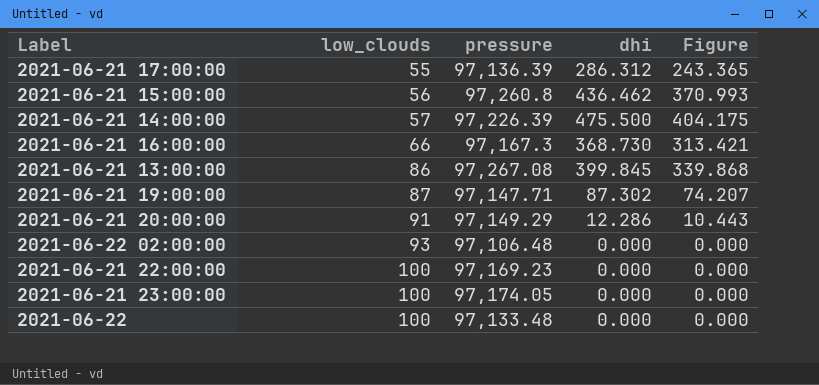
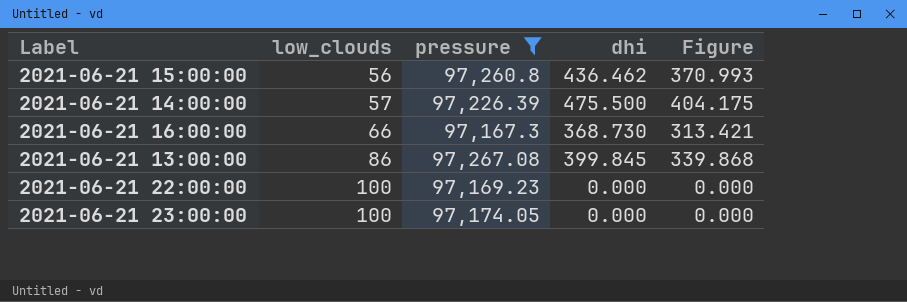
filter: none -> pressure >= 97,167.3

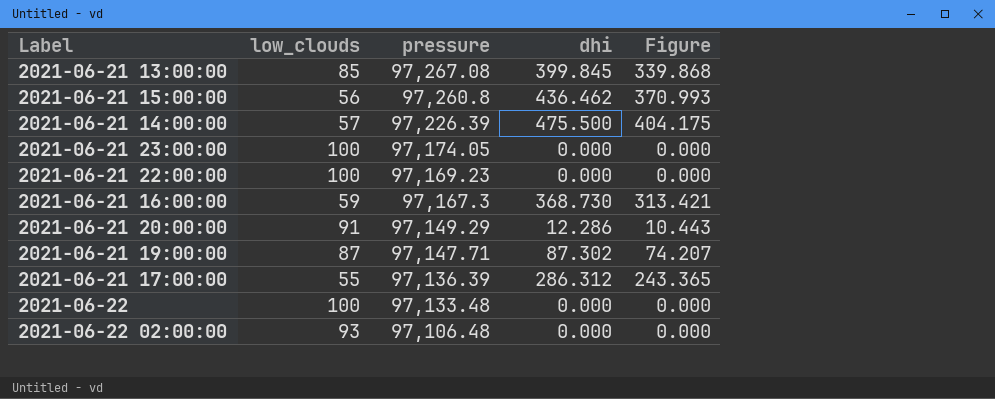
filter: pressure >= 97,167.3 -> none
row order: low_clouds ascending -> pressure descending
2021-06-21 13:00:00 | low_clouds: 86 -> 85
2021-06-21 16:00:00 | low_clouds: 66 -> 59

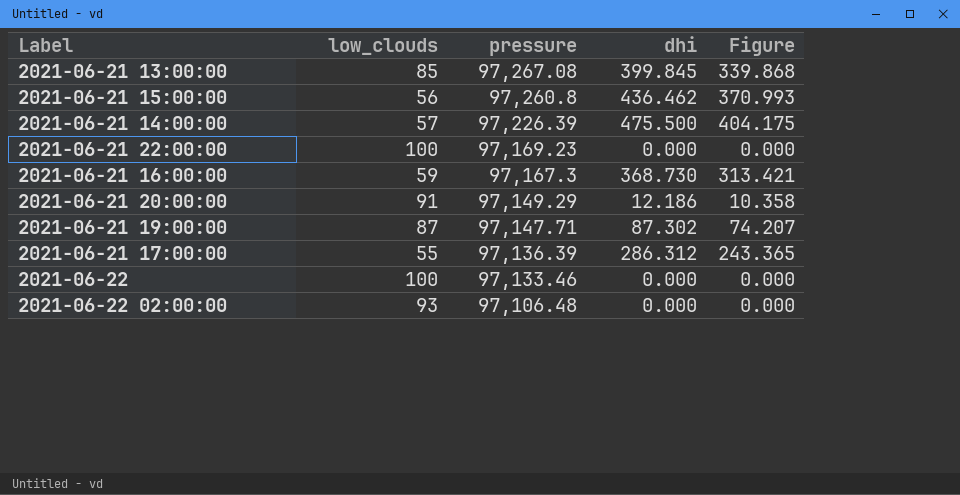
row 2021-06-21 23:00:00: 100 | 97,174.05 | 0.000 | 0.000 -> none
2021-06-21 20:00:00 | dhi: 12.286 -> 12.186
2021-06-21 20:00:00 | Figure: 10.443 -> 10.358
2021-06-22 | pressure: 97,133.48 -> 97,133.46

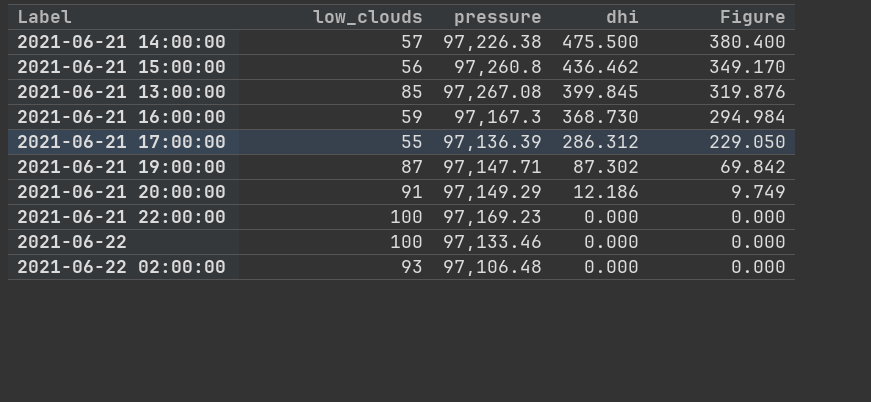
row order: pressure descending -> dhi descending
column Figure | formula: [dhi] * 0.85 -> [dhi] * 0.8
2021-06-21 14:00:00 | pressure: 97,226.39 -> 97,226.38

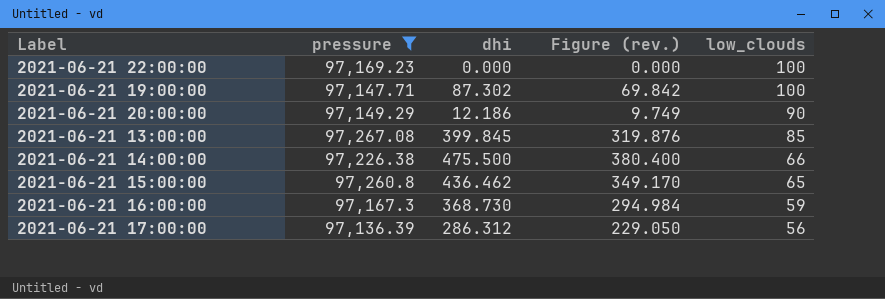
filter: none -> pressure >= 97,136.39
row order: dhi descending -> low_clouds descending
column name: Figure -> Figure (rev.)
column low_clouds | position: 2 -> 5
2021-06-21 19:00:00 | low_clouds: 87 -> 100
2021-06-21 20:00:00 | low_clouds: 91 -> 90
2021-06-21 14:00:00 | low_clouds: 57 -> 66
2021-06-21 15:00:00 | low_clouds: 56 -> 65
2021-06-21 17:00:00 | low_clouds: 55 -> 56

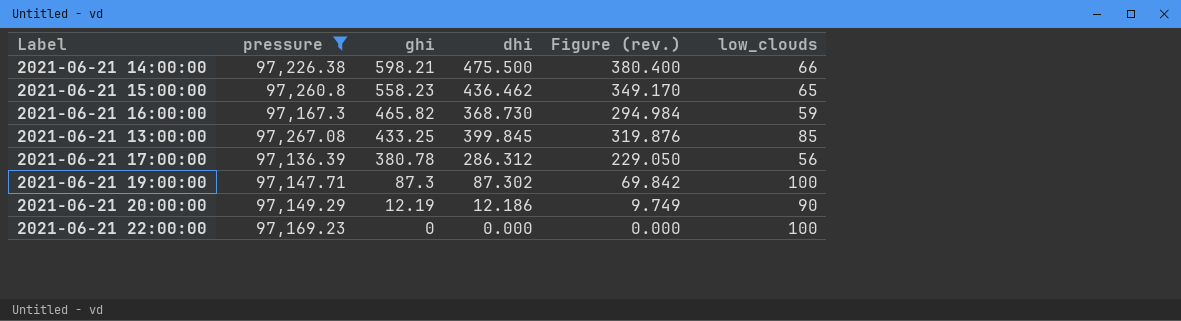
row order: low_clouds descending -> ghi descending
column ghi | position: none -> 3

